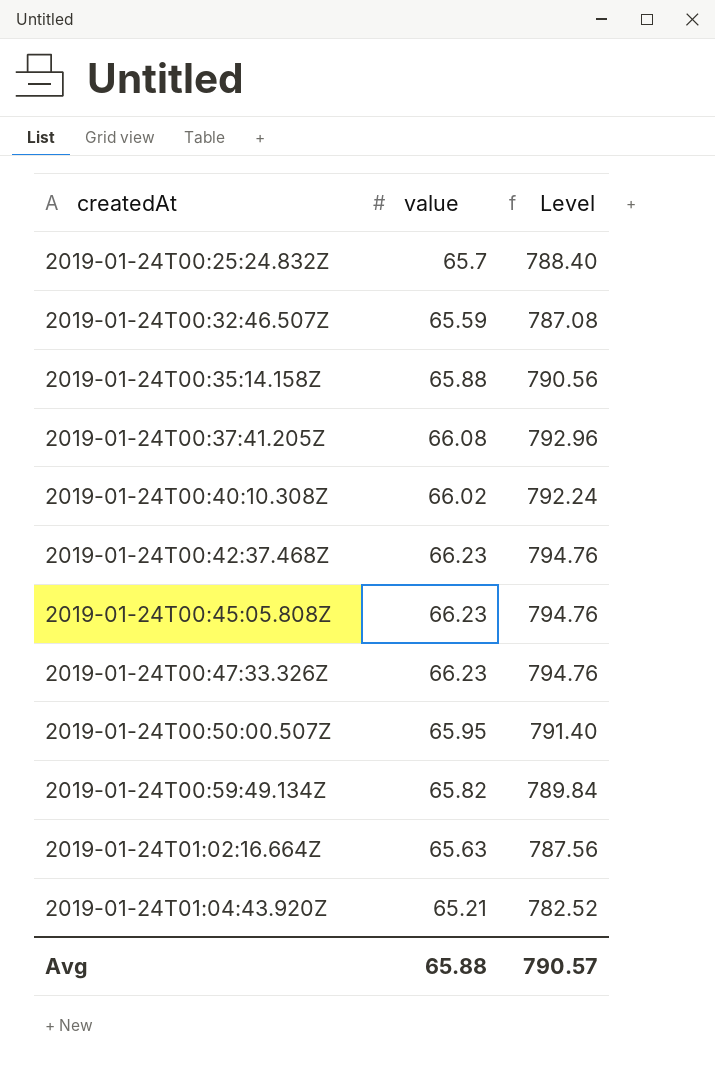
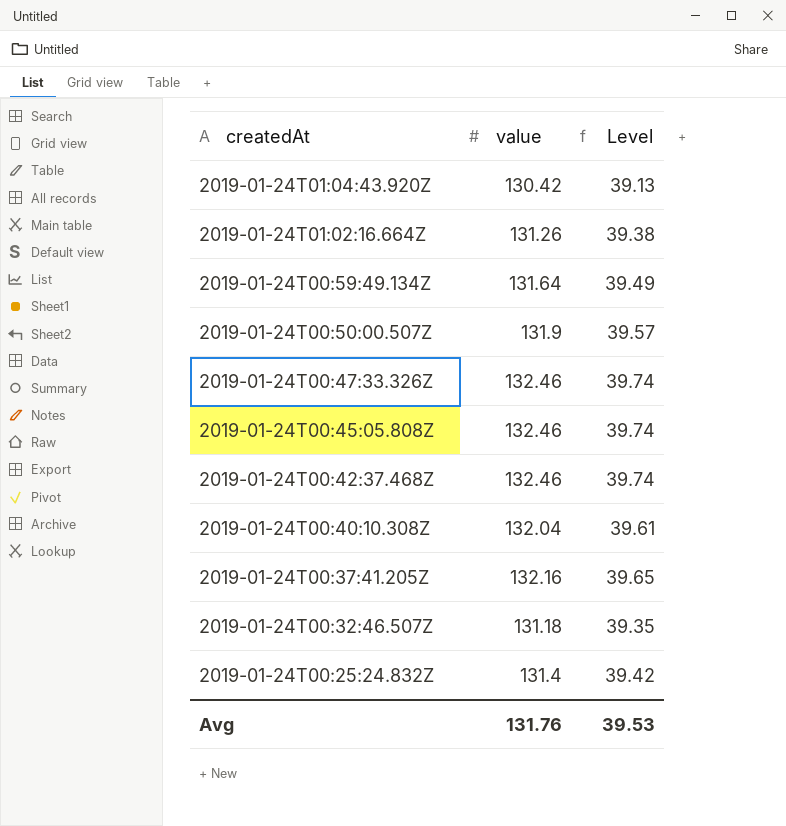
row order: createdAt ascending -> createdAt descending
column Level | formula: [value] * 12 -> [value] * 0.3
row 2019-01-24T00:35:14.158Z: 65.88 | 790.56 -> none
2019-01-24T01:04:43.920Z | value: 65.21 -> 130.42
2019-01-24T01:02:16.664Z | value: 65.63 -> 131.26
2019-01-24T00:59:49.134Z | value: 65.82 -> 131.64
2019-01-24T00:50:00.507Z | value: 65.95 -> 131.9
2019-01-24T00:47:33.326Z | value: 66.23 -> 132.46
2019-01-24T00:45:05.808Z | value: 66.23 -> 132.46
2019-01-24T00:42:37.468Z | value: 66.23 -> 132.46
2019-01-24T00:40:10.308Z | value: 66.02 -> 132.04
2019-01-24T00:37:41.205Z | value: 66.08 -> 132.16
2019-01-24T00:32:46.507Z | value: 65.59 -> 131.18
2019-01-24T00:25:24.832Z | value: 65.7 -> 131.4
Avg | value: 65.88 -> 131.76
Avg | Level: 790.57 -> 39.53

